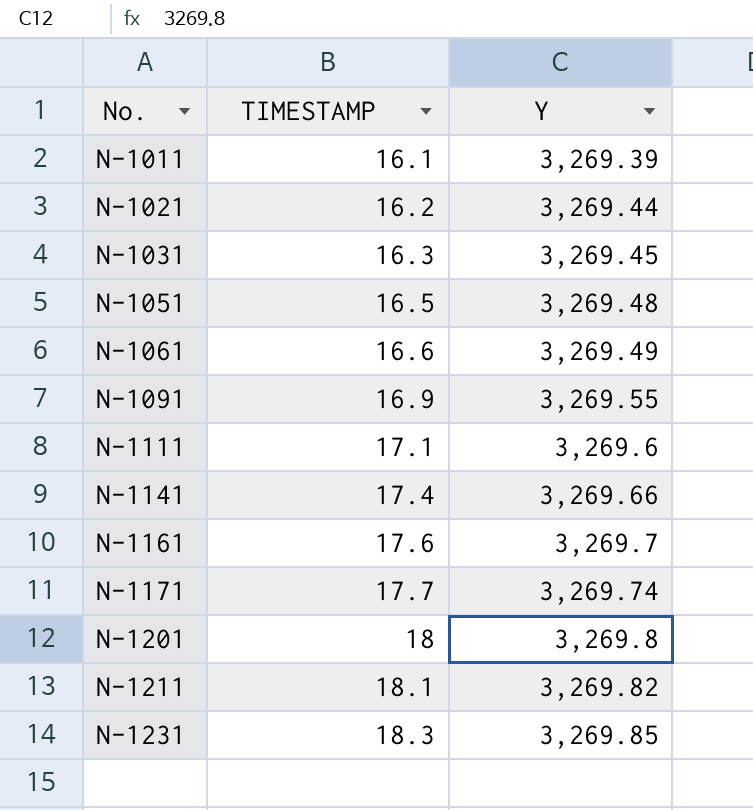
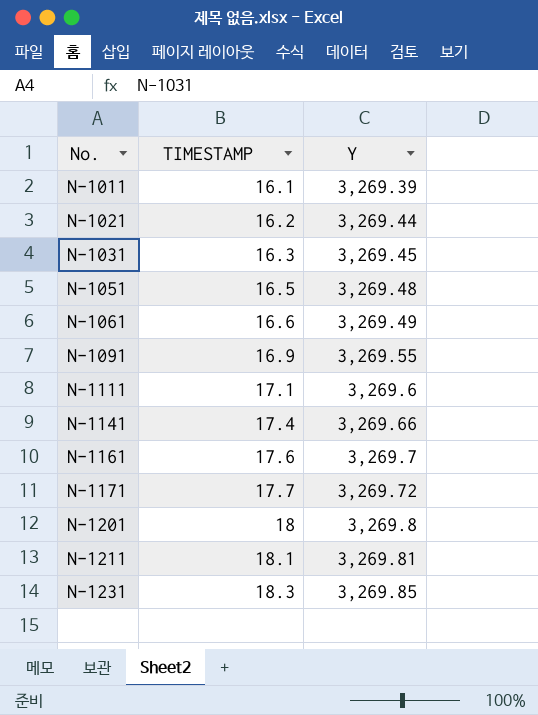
N-1171 | Y: 3,269.74 -> 3,269.72
N-1211 | Y: 3,269.82 -> 3,269.81

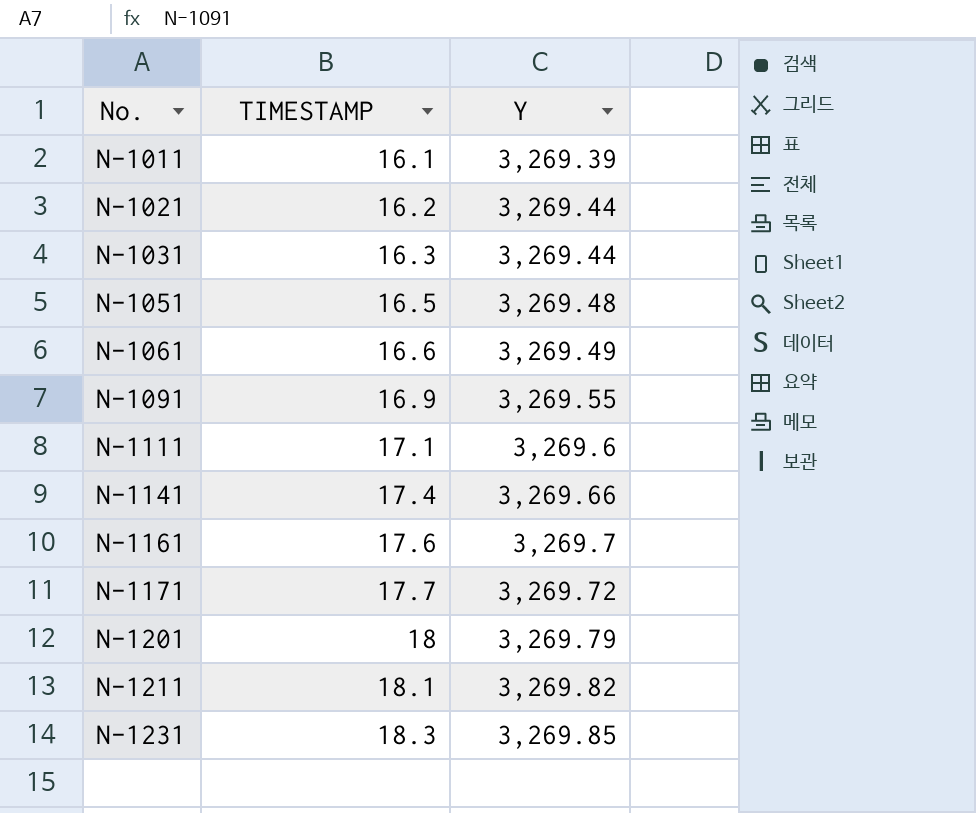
N-1031 | Y: 3,269.45 -> 3,269.44
N-1201 | Y: 3,269.8 -> 3,269.79
N-1211 | Y: 3,269.81 -> 3,269.82

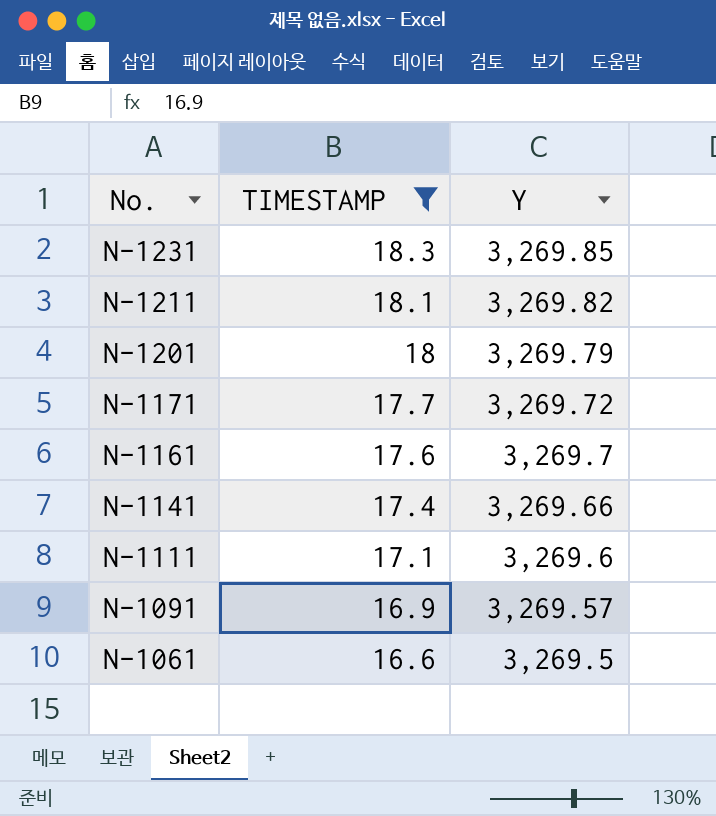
filter: none -> TIMESTAMP >= 16.6
row order: No. ascending -> No. descending
N-1091 | Y: 3,269.55 -> 3,269.57
N-1061 | Y: 3,269.49 -> 3,269.5

